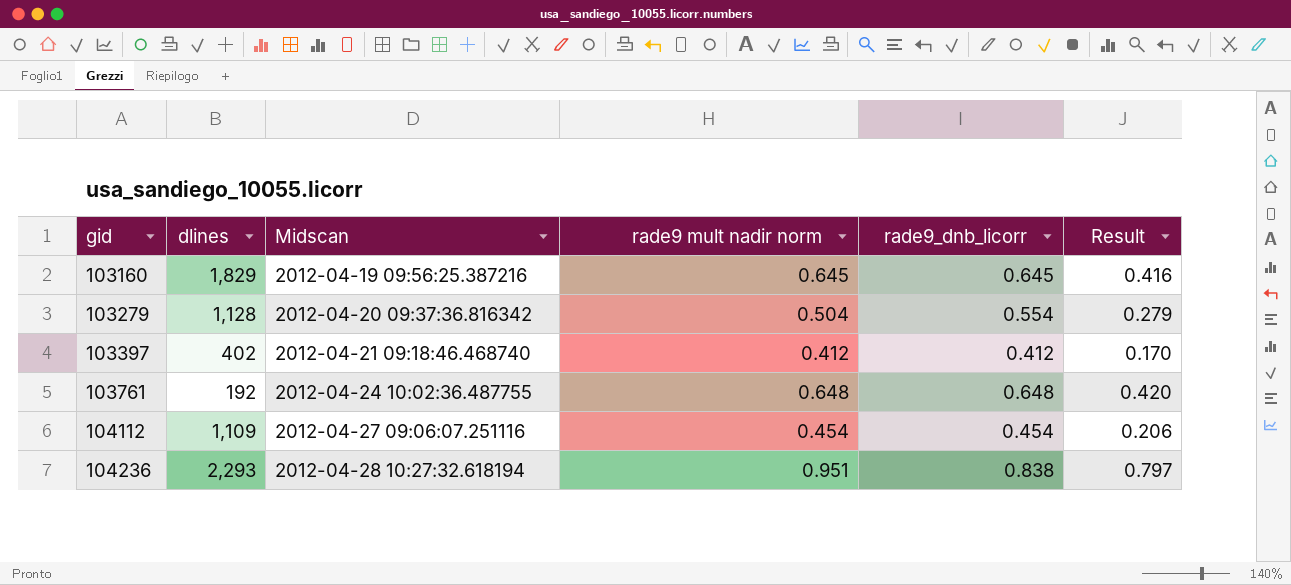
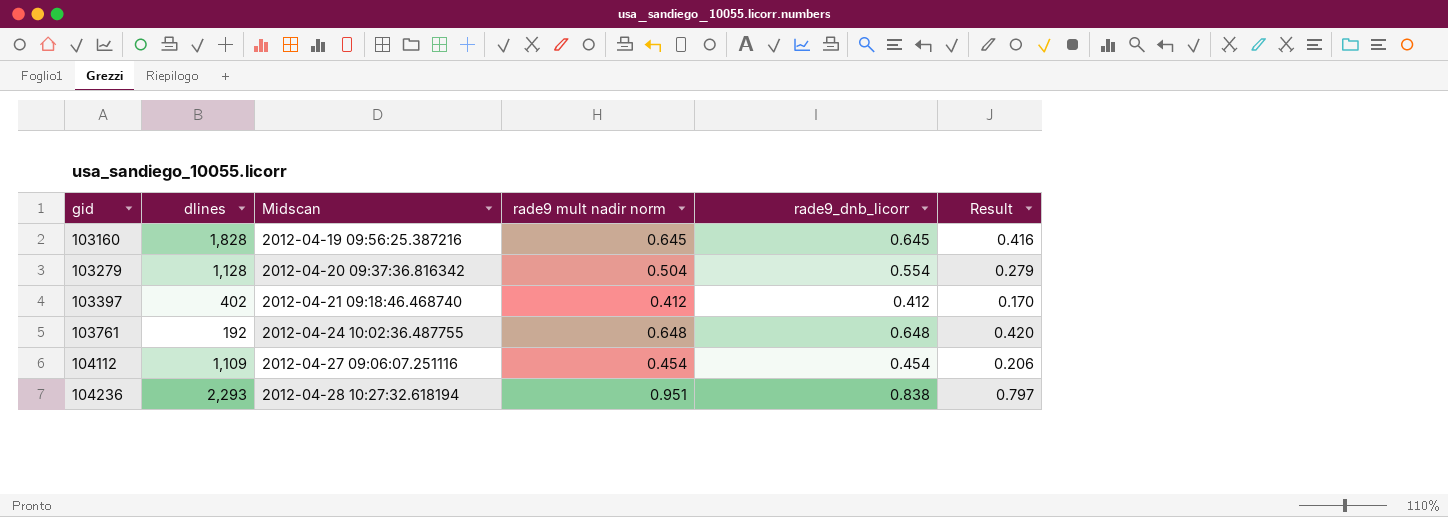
103160 | dlines: 1,829 -> 1,828

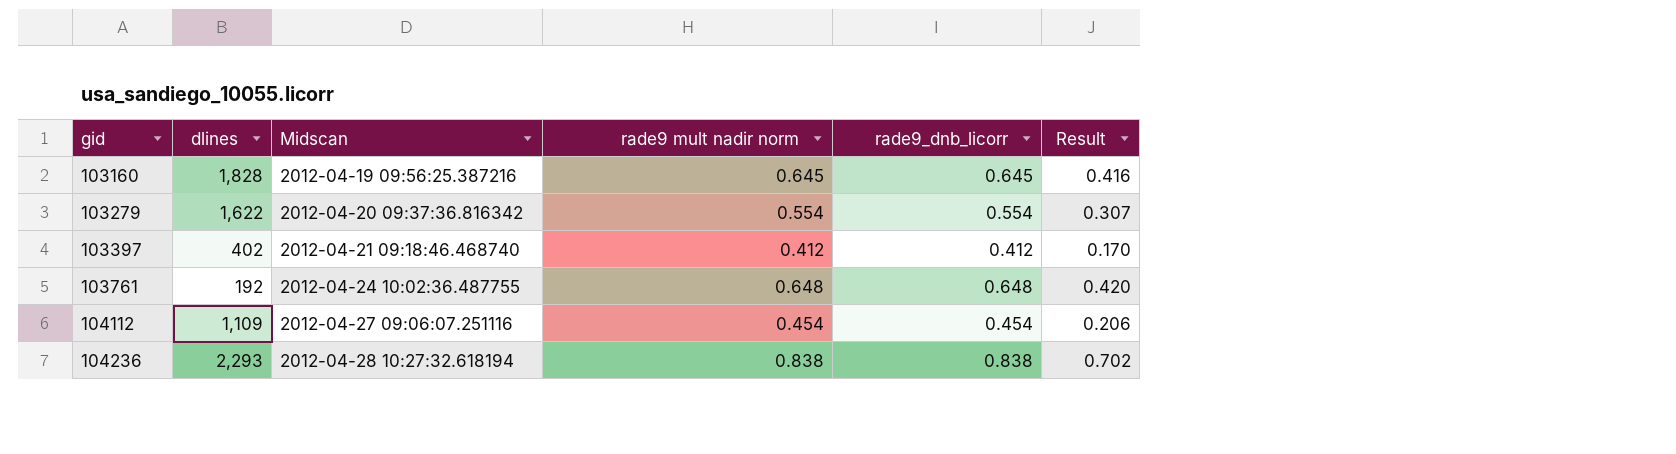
103279 | dlines: 1,128 -> 1,622
103279 | rade9 mult nadir norm: 0.504 -> 0.554
103279 | Result: 0.279 -> 0.307
104236 | rade9 mult nadir norm: 0.951 -> 0.838
104236 | Result: 0.797 -> 0.702

